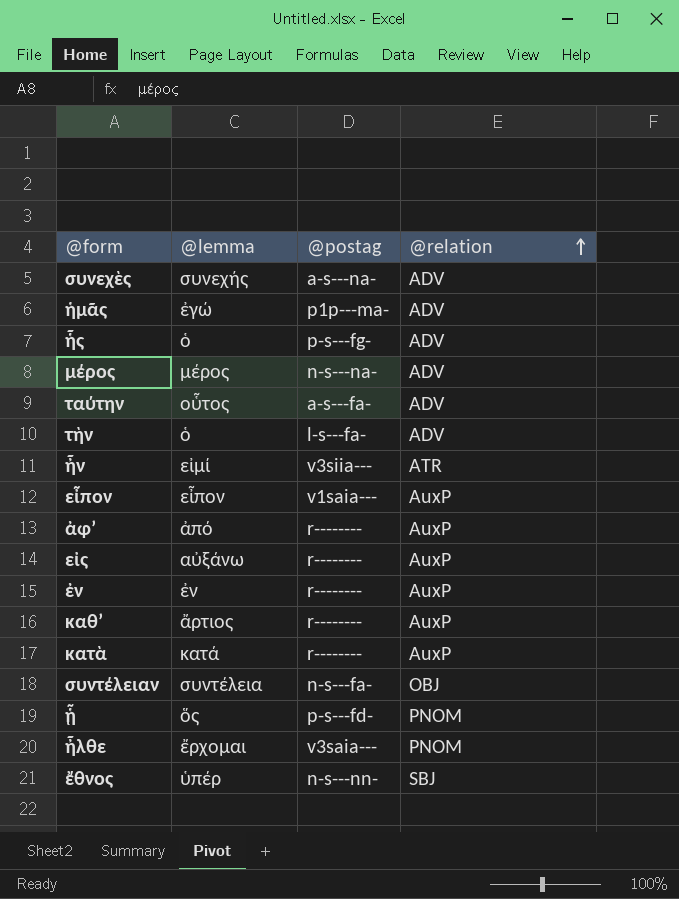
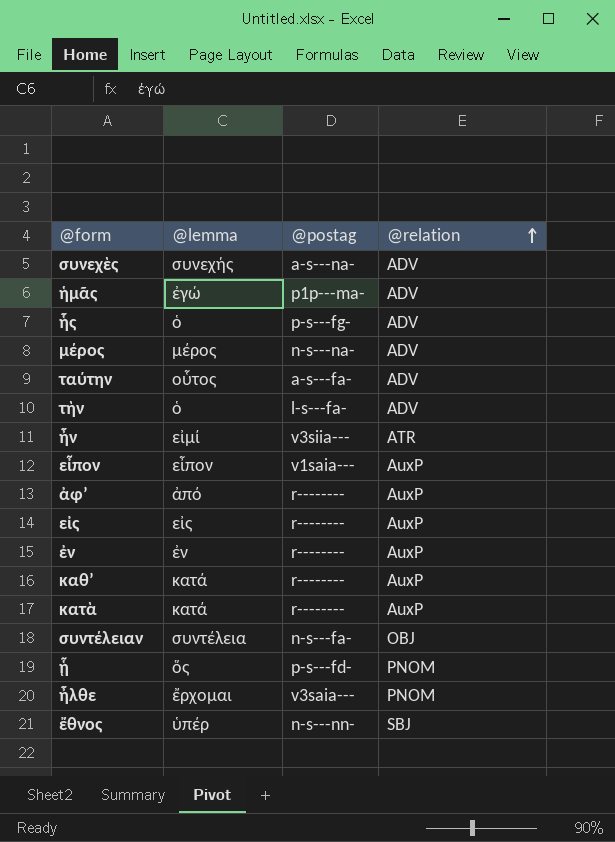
εἰς | @lemma: αὐξάνω -> εἰς
καθʼ | @lemma: ἄρτιος -> κατά

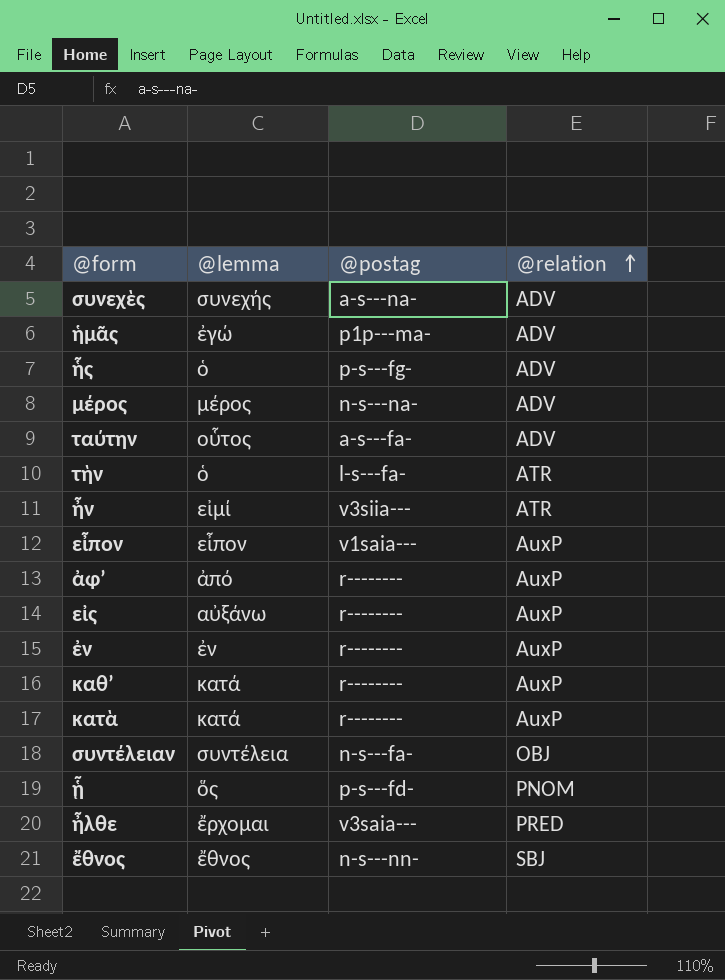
τὴν | @relation: ADV -> ATR
εἰς | @lemma: εἰς -> αὐξάνω
ἦλθε | @relation: PNOM -> PRED
ἔθνος | @lemma: ὑπέρ -> ἔθνος

